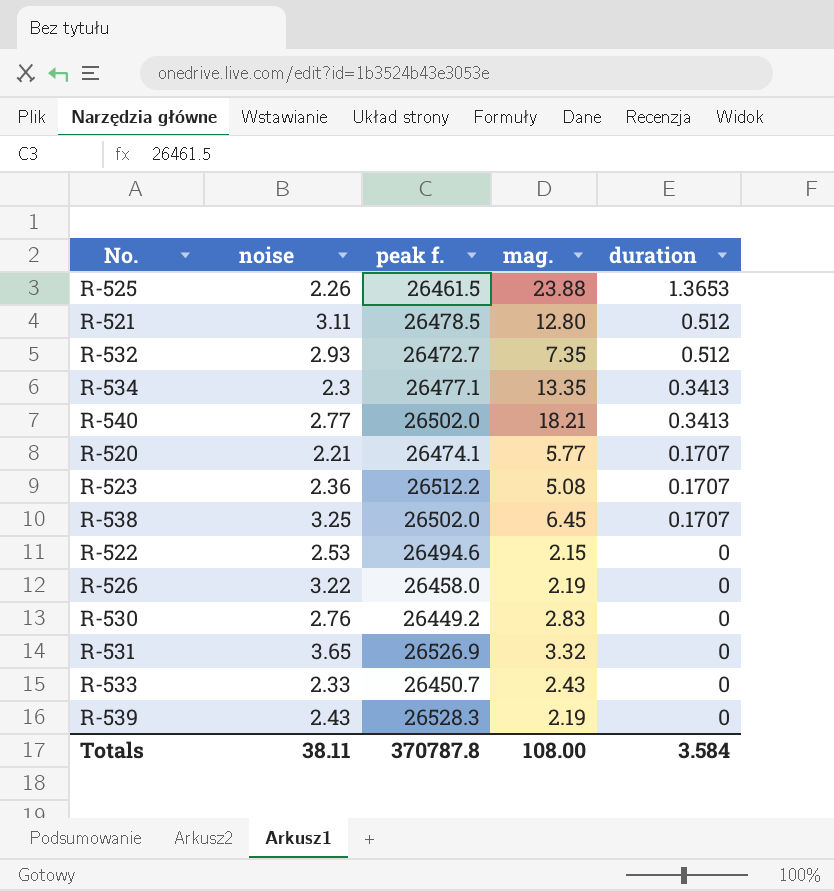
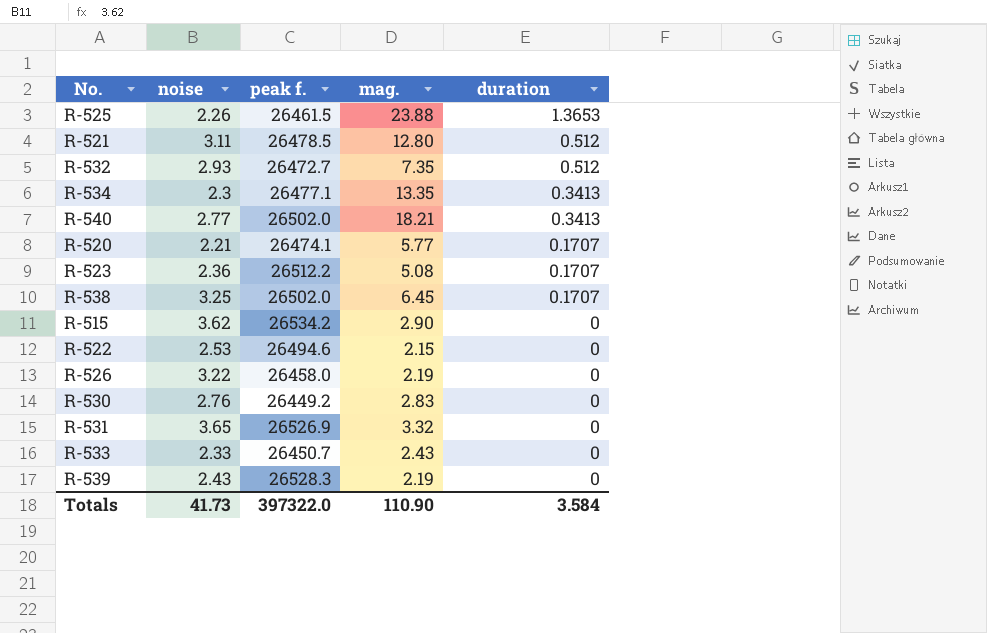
row R-515: none -> 3.62 | 26534.2 | 2.90 | 0
Totals | noise: 38.11 -> 41.73
Totals | peak f.: 370787.8 -> 397322.0
Totals | mag.: 108.00 -> 110.90

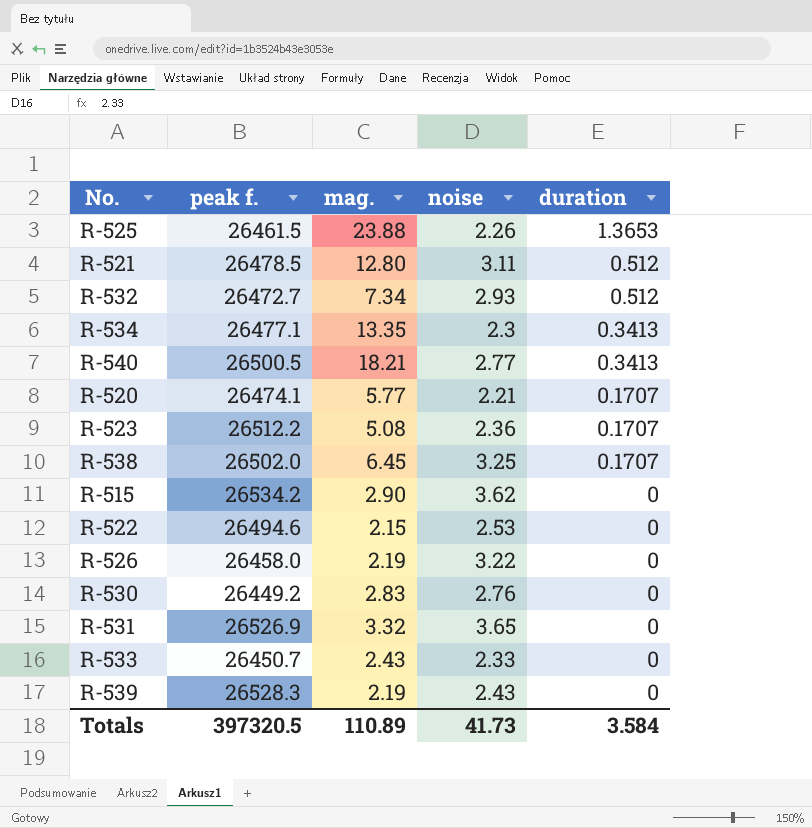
column noise | position: 2 -> 4
R-532 | mag.: 7.35 -> 7.34
R-540 | peak f.: 26502.0 -> 26500.5
Totals | peak f.: 397322.0 -> 397320.5
Totals | mag.: 110.90 -> 110.89

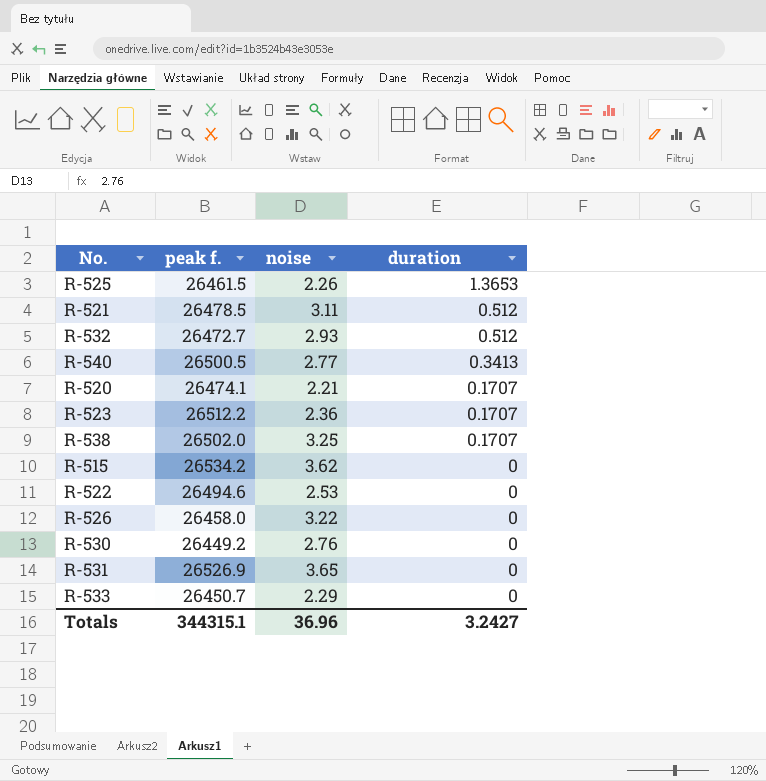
column mag. | position: 3 -> none
row R-534: 26477.1 | 13.35 | 2.3 | 0.3413 -> none
row R-539: 26528.3 | 2.19 | 2.43 | 0 -> none
R-533 | noise: 2.33 -> 2.29
Totals | peak f.: 397320.5 -> 344315.1
Totals | noise: 41.73 -> 36.96
Totals | duration: 3.584 -> 3.2427

